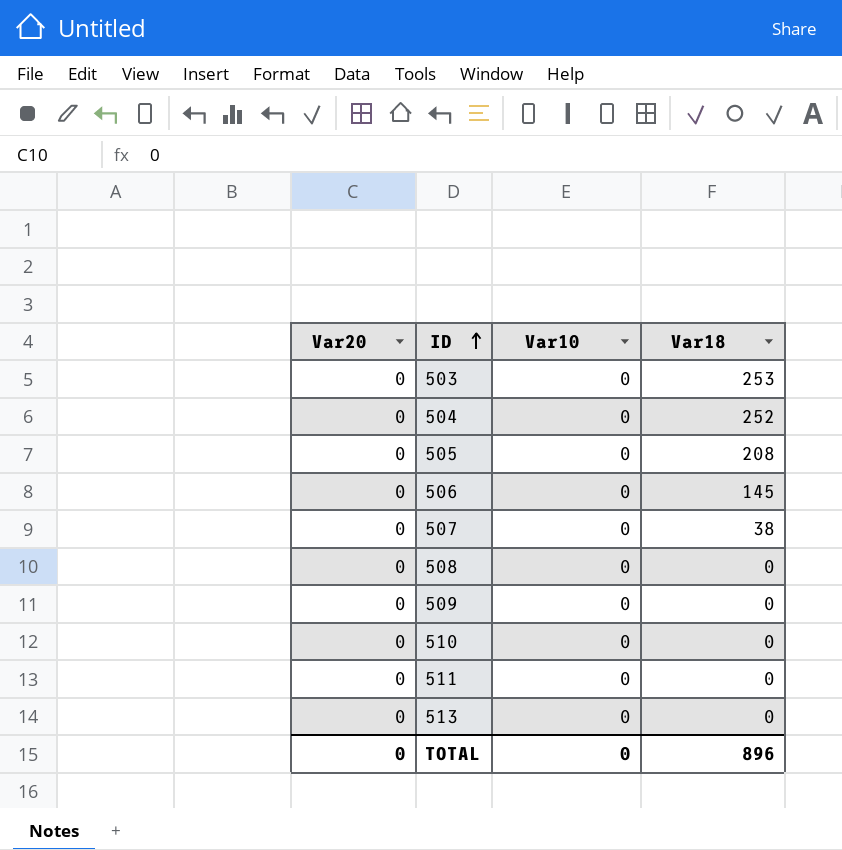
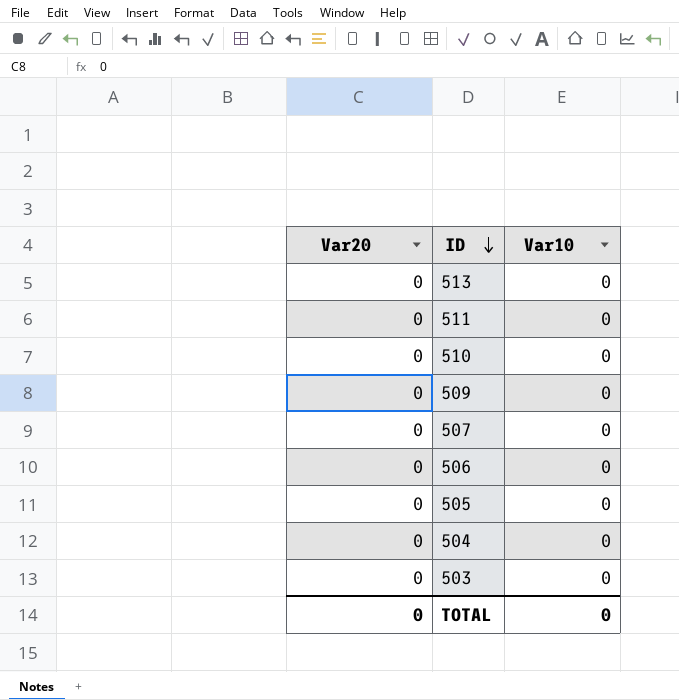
row order: ID ascending -> ID descending
column Var18 | position: 4 -> none
row 508: 0 | 0 | 0 -> none

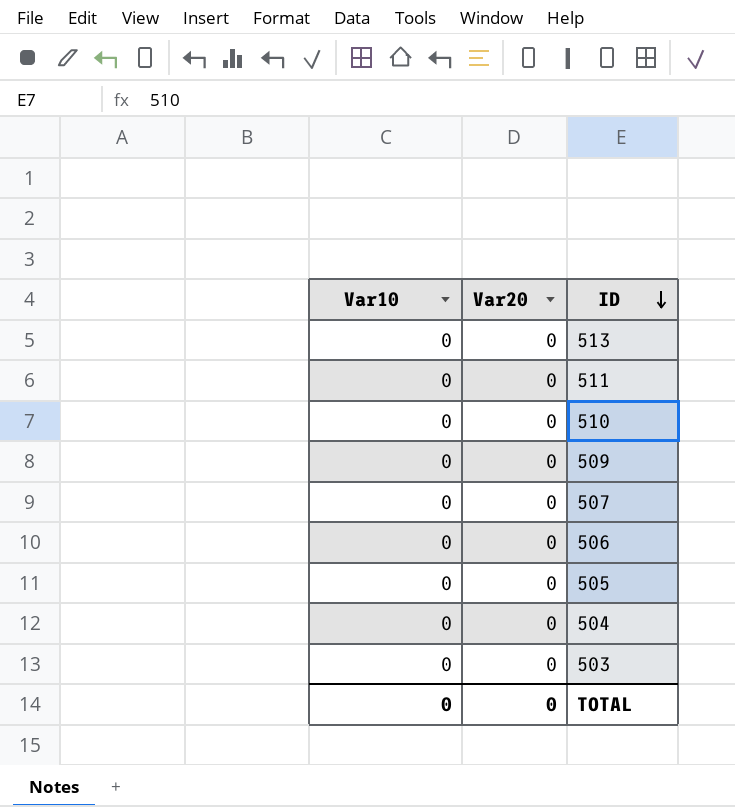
column Var10 | position: 3 -> 1

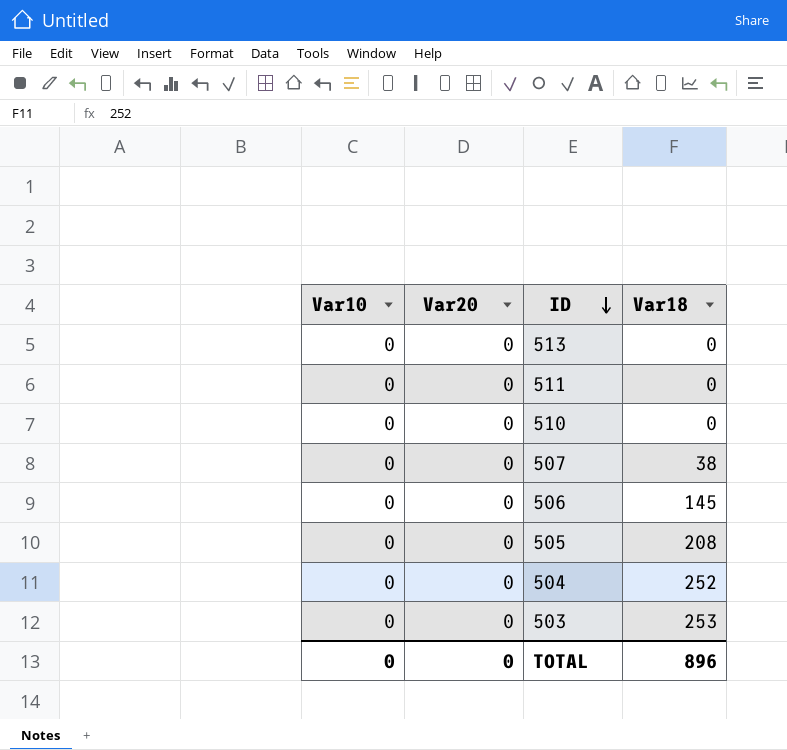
column Var18 | position: none -> 4
row 509: 0 | 0 -> none

